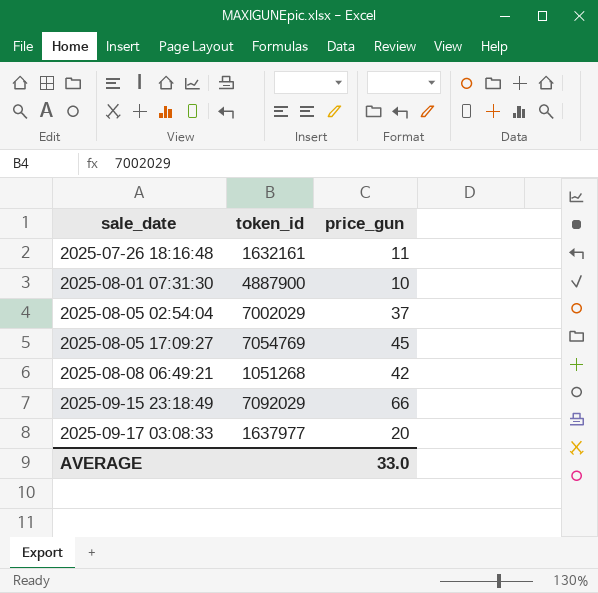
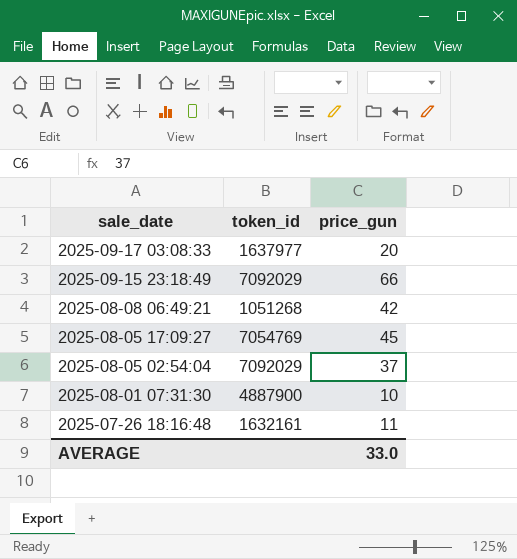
row order: sale_date ascending -> sale_date descending
2025-08-05 02:54:04 | token_id: 7002029 -> 7092029

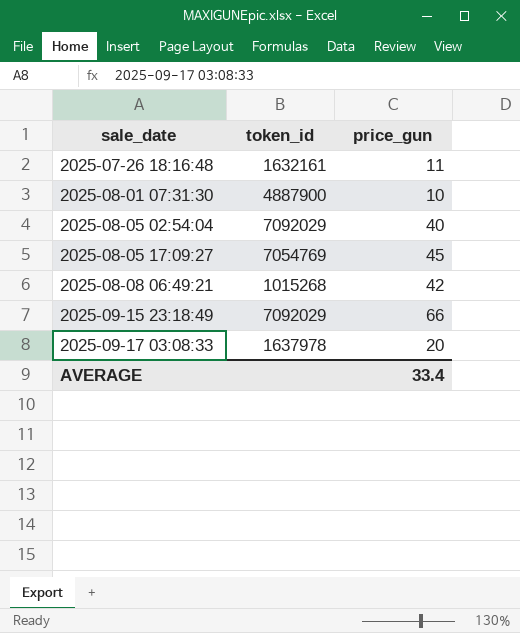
row order: sale_date descending -> sale_date ascending
2025-08-05 02:54:04 | price_gun: 37 -> 40
2025-08-08 06:49:21 | token_id: 1051268 -> 1015268
2025-09-17 03:08:33 | token_id: 1637977 -> 1637978
AVERAGE | price_gun: 33.0 -> 33.4

